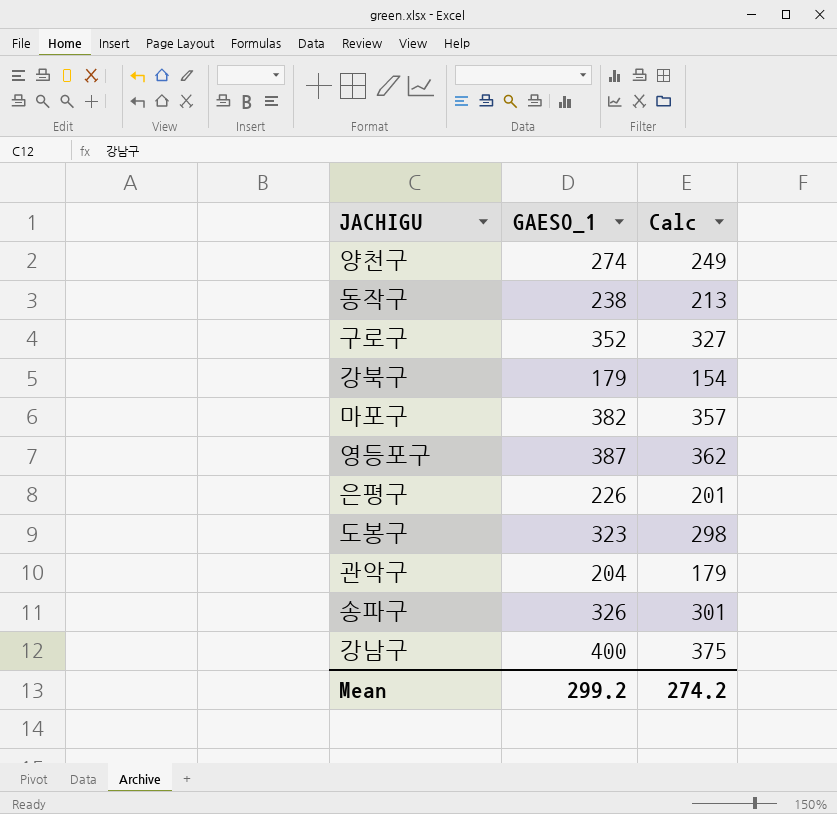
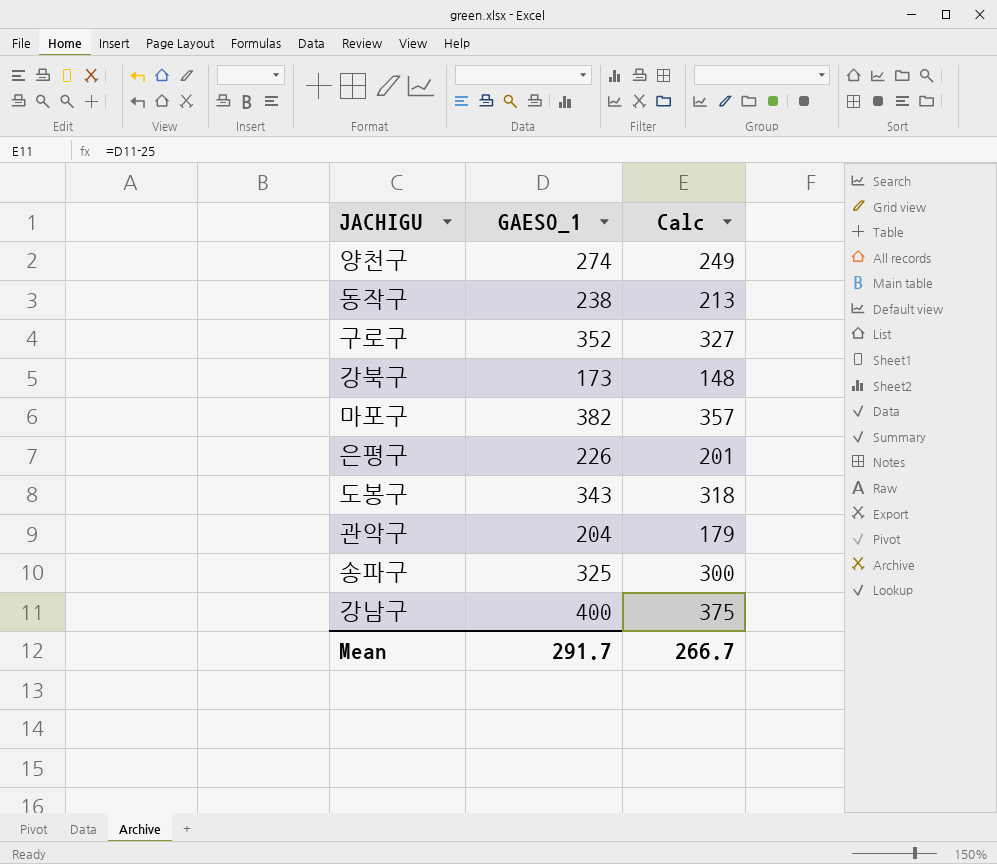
row 영등포구: 387 | 362 -> none
강북구 | GAESO_1: 179 -> 173
강북구 | Calc: 154 -> 148
도봉구 | GAESO_1: 323 -> 343
도봉구 | Calc: 298 -> 318
송파구 | GAESO_1: 326 -> 325
송파구 | Calc: 301 -> 300
Mean | GAESO_1: 299.2 -> 291.7
Mean | Calc: 274.2 -> 266.7

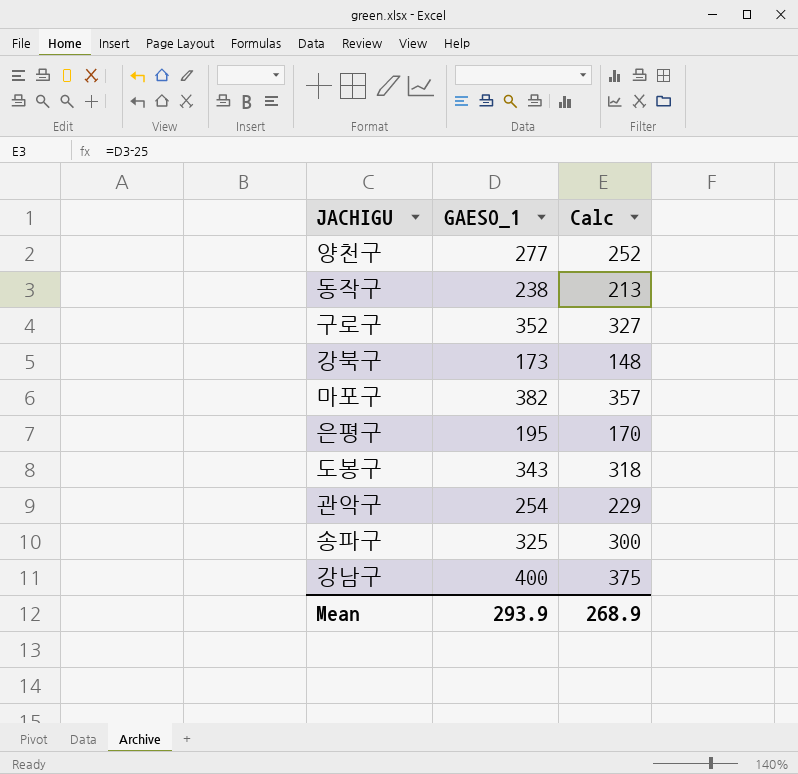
양천구 | GAESO_1: 274 -> 277
양천구 | Calc: 249 -> 252
은평구 | GAESO_1: 226 -> 195
은평구 | Calc: 201 -> 170
관악구 | GAESO_1: 204 -> 254
관악구 | Calc: 179 -> 229
Mean | GAESO_1: 291.7 -> 293.9
Mean | Calc: 266.7 -> 268.9

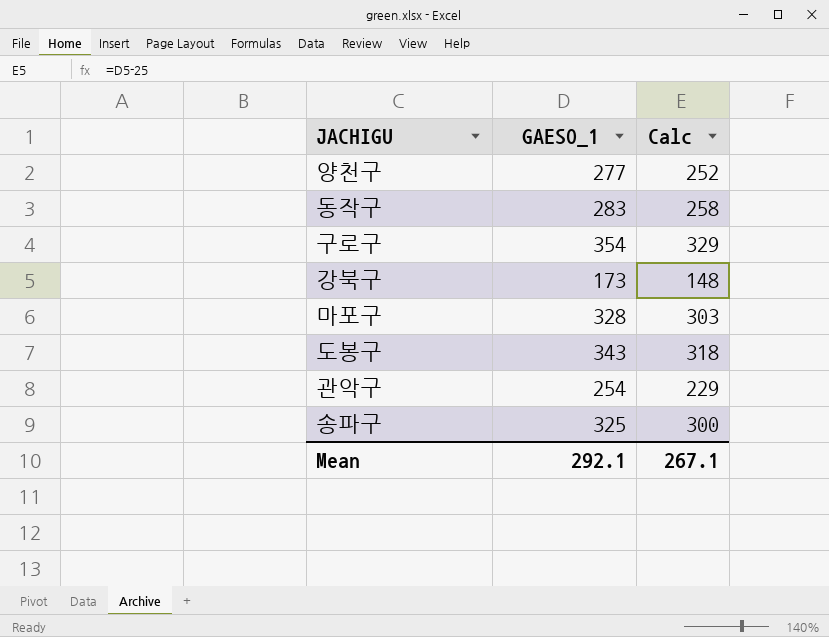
row 은평구: 195 | 170 -> none
row 강남구: 400 | 375 -> none
동작구 | GAESO_1: 238 -> 283
동작구 | Calc: 213 -> 258
구로구 | GAESO_1: 352 -> 354
구로구 | Calc: 327 -> 329
마포구 | GAESO_1: 382 -> 328
마포구 | Calc: 357 -> 303
Mean | GAESO_1: 293.9 -> 292.1
Mean | Calc: 268.9 -> 267.1

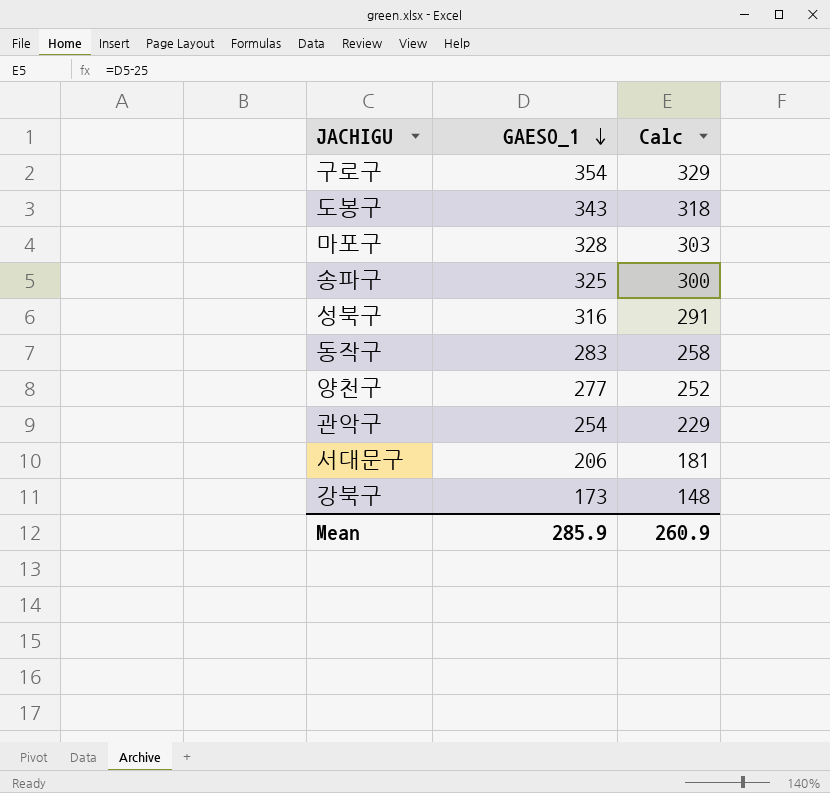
row order: none -> GAESO_1 descending
row 성북구: none -> 316 | 291
row 서대문구: none -> 206 | 181
Mean | GAESO_1: 292.1 -> 285.9
Mean | Calc: 267.1 -> 260.9

